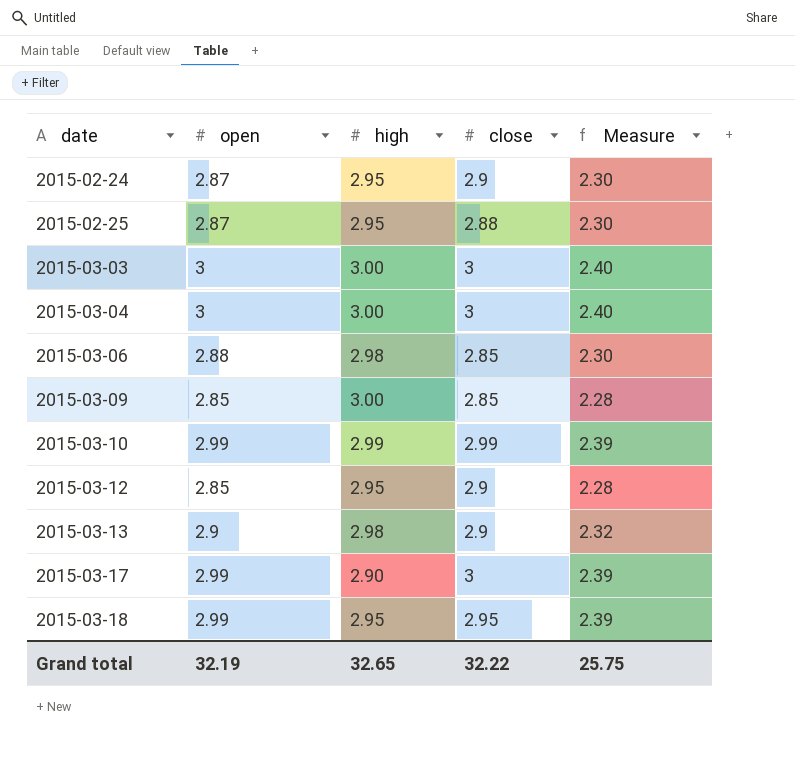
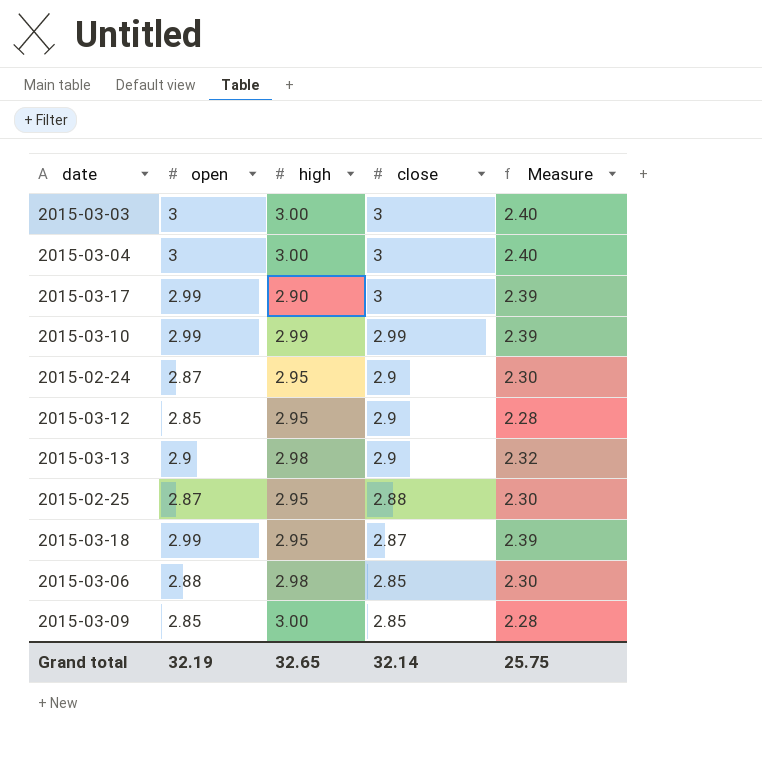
row order: date ascending -> close descending
2015-03-18 | close: 2.95 -> 2.87
Grand total | close: 32.22 -> 32.14

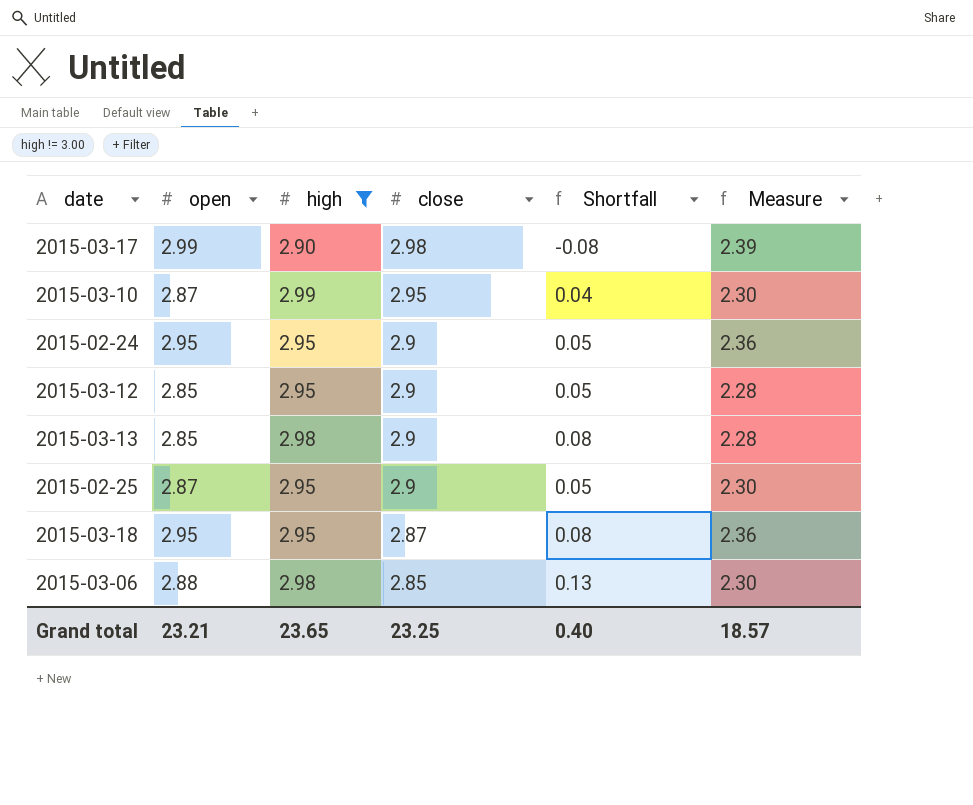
filter: none -> high != 3.00
column Shortfall | formula: none -> [high] - [close]
2015-03-17 | close: 3 -> 2.98
2015-03-10 | open: 2.99 -> 2.87
2015-03-10 | close: 2.99 -> 2.95
2015-03-10 | Measure: 2.39 -> 2.30
2015-02-24 | open: 2.87 -> 2.95
2015-02-24 | Measure: 2.30 -> 2.36
2015-03-13 | open: 2.9 -> 2.85
2015-03-13 | Measure: 2.32 -> 2.28
2015-02-25 | close: 2.88 -> 2.9
2015-03-18 | open: 2.99 -> 2.95
2015-03-18 | Measure: 2.39 -> 2.36
Grand total | open: 32.19 -> 23.21
Grand total | high: 32.65 -> 23.65
Grand total | close: 32.14 -> 23.25
Grand total | Measure: 25.75 -> 18.57

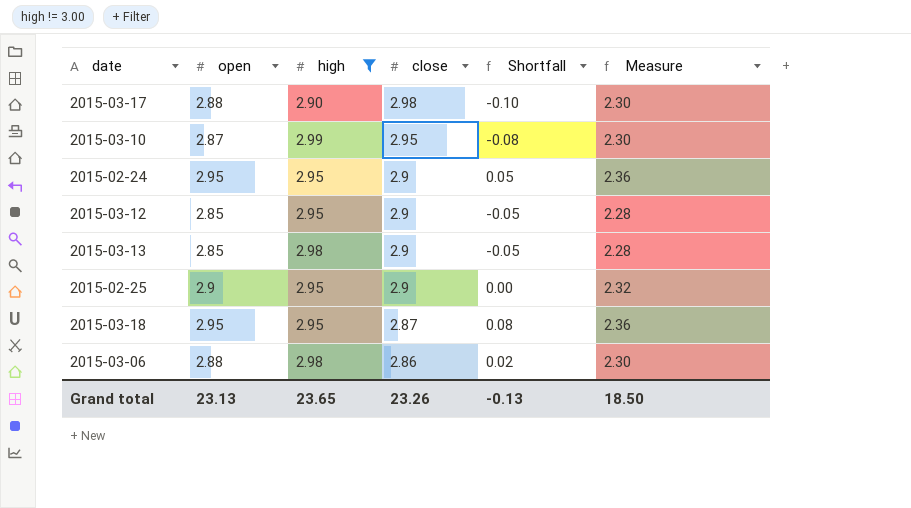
column Shortfall | formula: [high] - [close] -> [open] - [close]
2015-03-17 | open: 2.99 -> 2.88
2015-03-17 | Measure: 2.39 -> 2.30
2015-02-25 | open: 2.87 -> 2.9
2015-02-25 | Measure: 2.30 -> 2.32
2015-03-06 | close: 2.85 -> 2.86
Grand total | open: 23.21 -> 23.13
Grand total | close: 23.25 -> 23.26
Grand total | Shortfall: 0.40 -> -0.13
Grand total | Measure: 18.57 -> 18.50

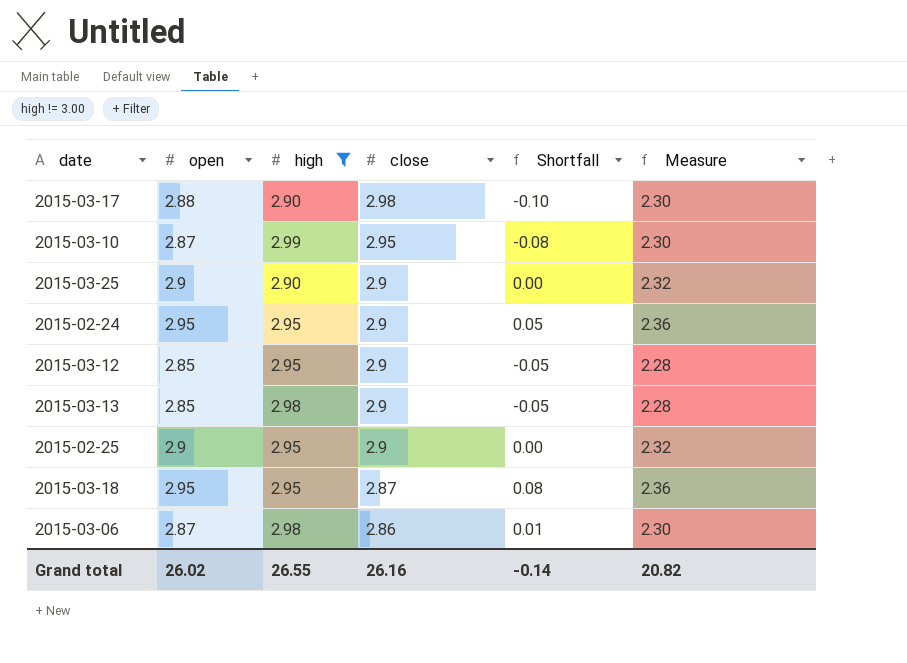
row 2015-03-25: none -> 2.9 | 2.90 | 2.9 | 0.00 | 2.32
2015-03-06 | open: 2.88 -> 2.87
2015-03-06 | Shortfall: 0.02 -> 0.01
Grand total | open: 23.13 -> 26.02
Grand total | high: 23.65 -> 26.55
Grand total | close: 23.26 -> 26.16
Grand total | Shortfall: -0.13 -> -0.14
Grand total | Measure: 18.50 -> 20.82

